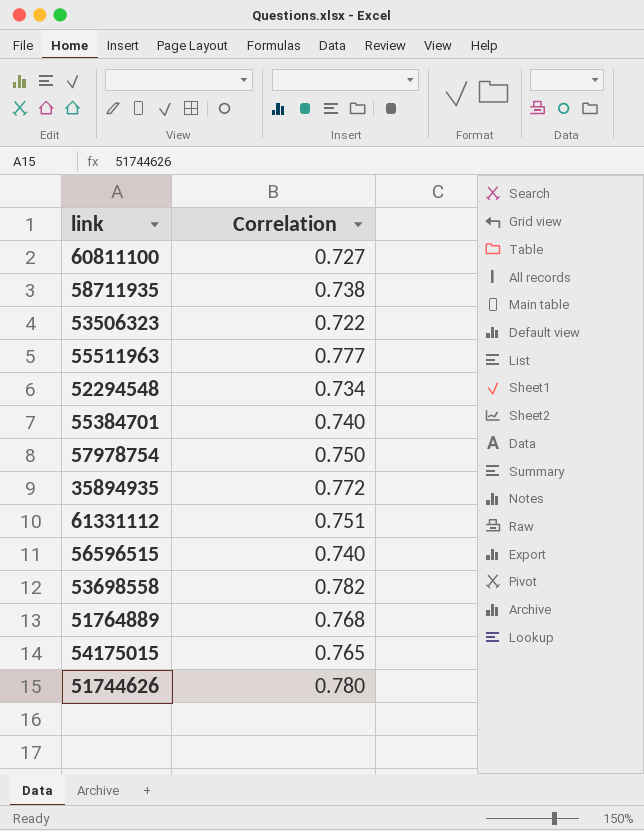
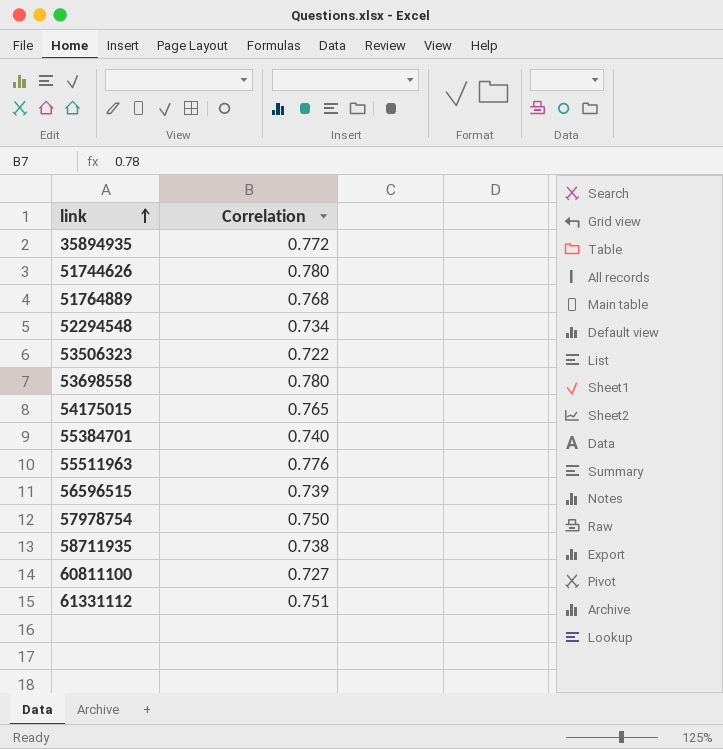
row order: none -> link ascending
53698558 | Correlation: 0.782 -> 0.780
55511963 | Correlation: 0.777 -> 0.776
56596515 | Correlation: 0.740 -> 0.739

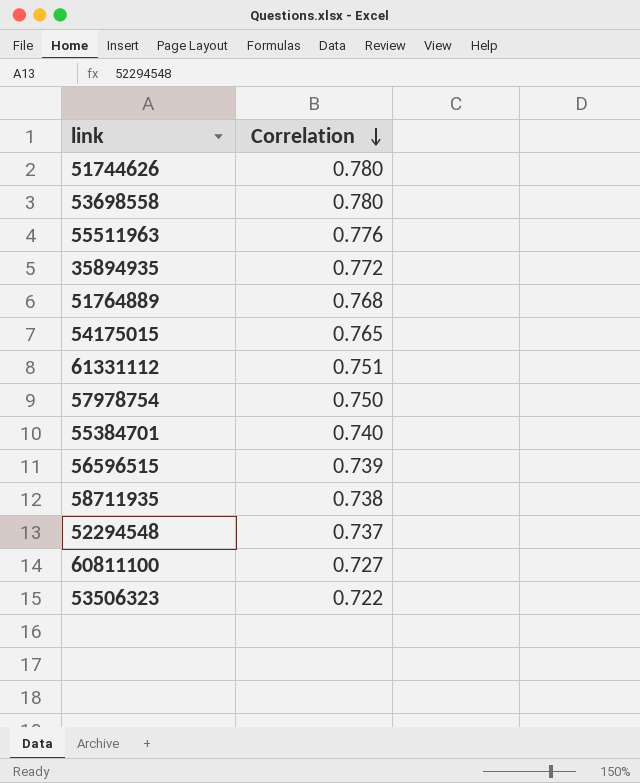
row order: link ascending -> Correlation descending
52294548 | Correlation: 0.734 -> 0.737

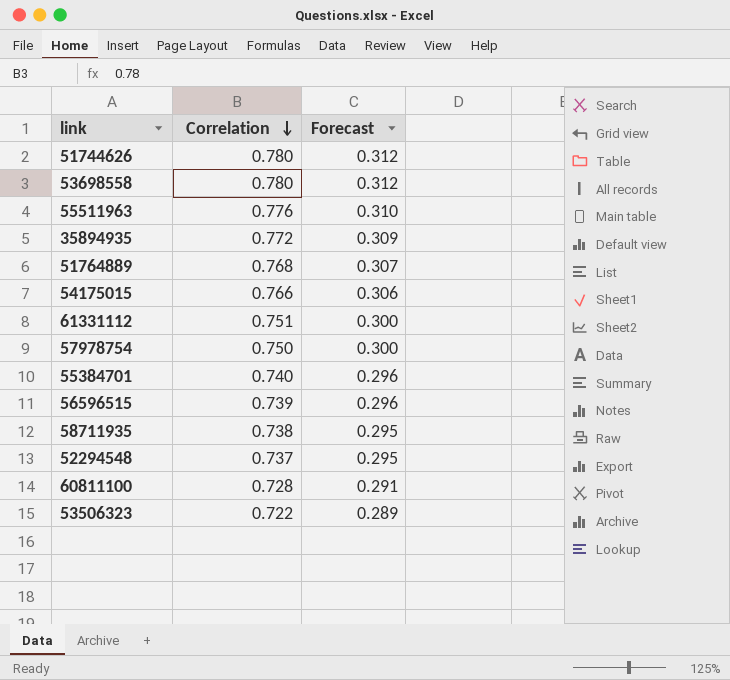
column Forecast | formula: none -> [Correlation] * 0.4
54175015 | Correlation: 0.765 -> 0.766
60811100 | Correlation: 0.727 -> 0.728

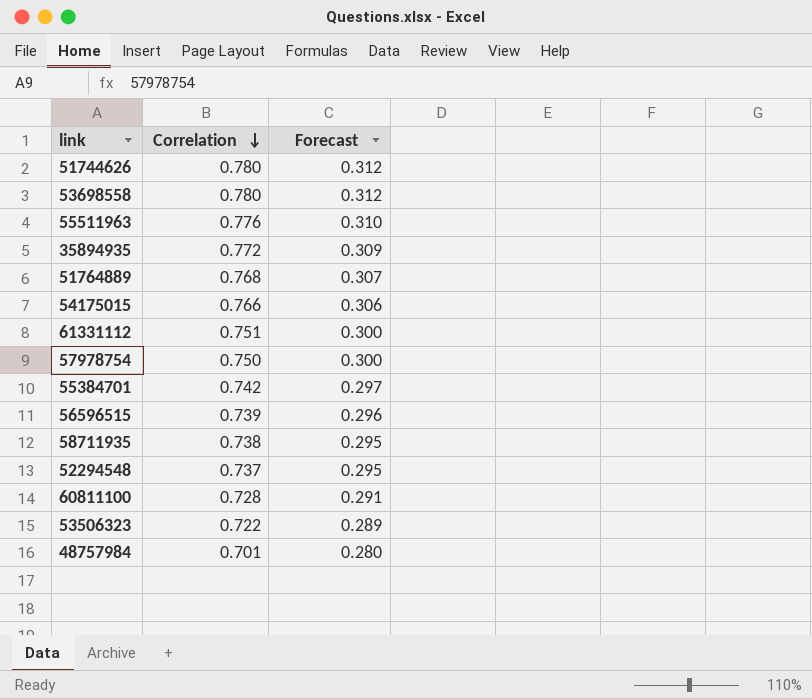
55384701 | Correlation: 0.740 -> 0.742
55384701 | Forecast: 0.296 -> 0.297
row 48757984: none -> 0.701 | 0.280

